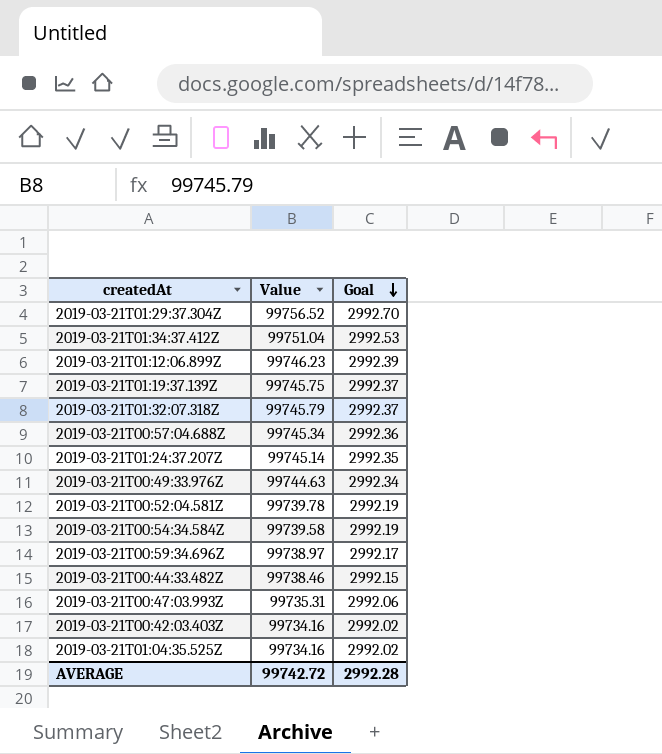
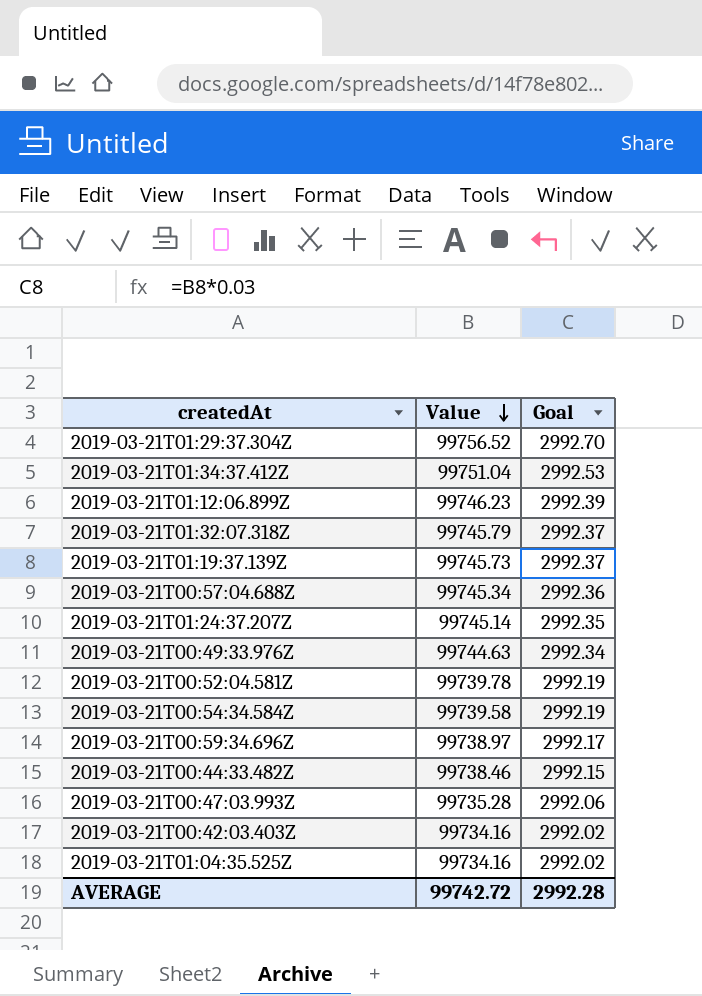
row order: Goal descending -> Value descending
2019-03-21T01:19:37.139Z | Value: 99745.75 -> 99745.73
2019-03-21T00:47:03.993Z | Value: 99735.31 -> 99735.28

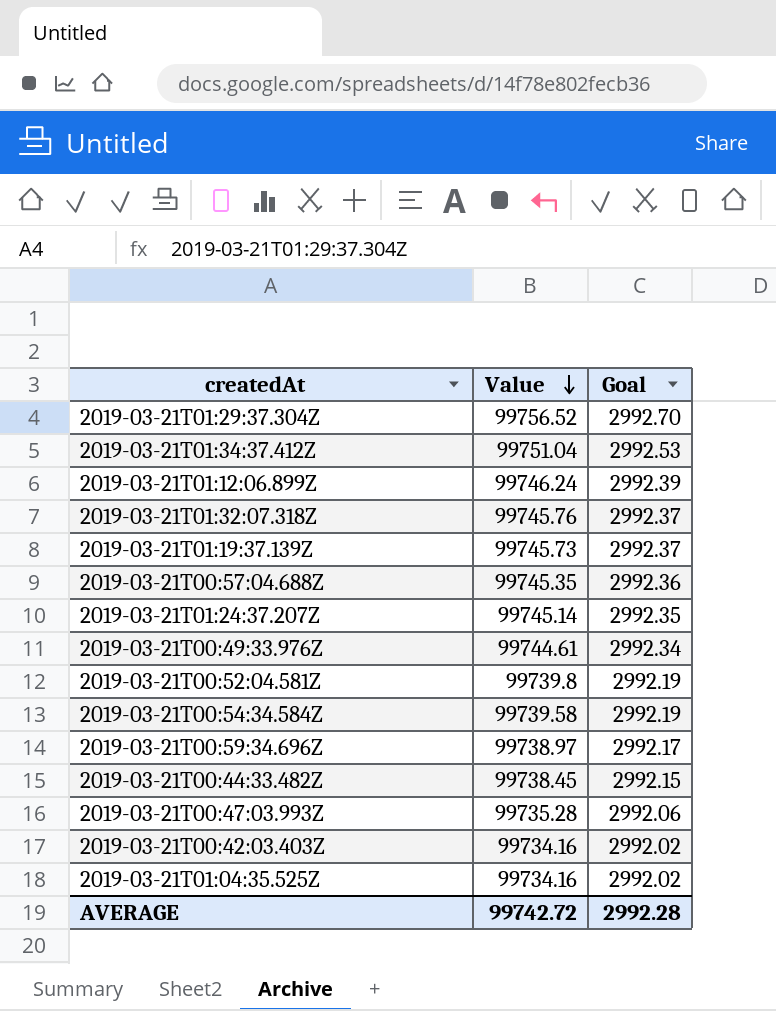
2019-03-21T01:12:06.899Z | Value: 99746.23 -> 99746.24
2019-03-21T01:32:07.318Z | Value: 99745.79 -> 99745.76
2019-03-21T00:57:04.688Z | Value: 99745.34 -> 99745.35
2019-03-21T00:49:33.976Z | Value: 99744.63 -> 99744.61
2019-03-21T00:52:04.581Z | Value: 99739.78 -> 99739.8
2019-03-21T00:44:33.482Z | Value: 99738.46 -> 99738.45

